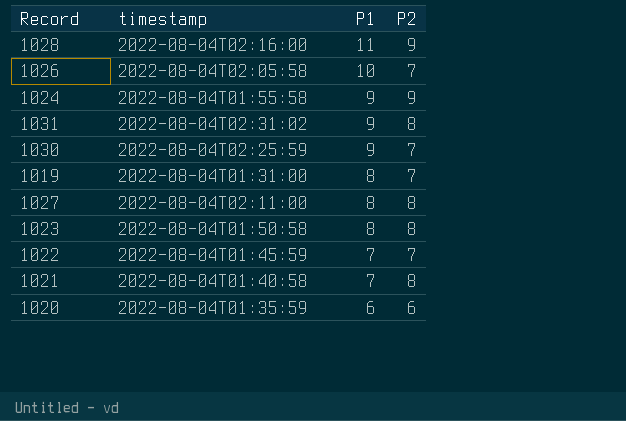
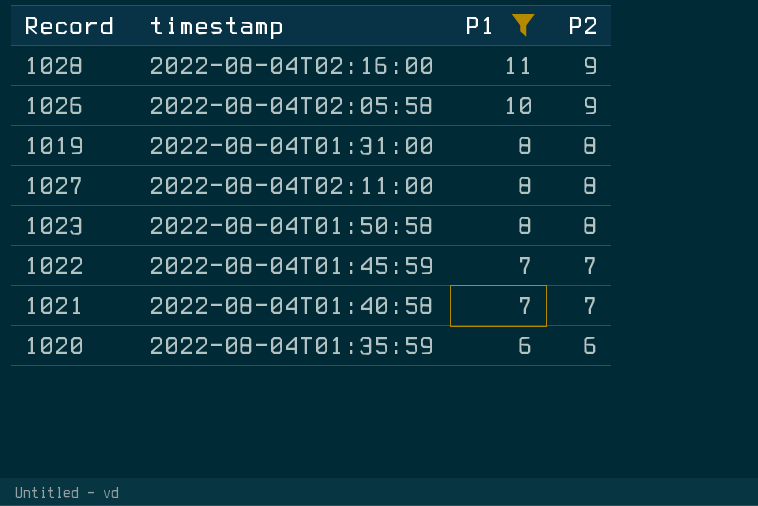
filter: none -> P1 != 9
1026 | P2: 7 -> 9
1019 | P2: 7 -> 8
1021 | P2: 8 -> 7

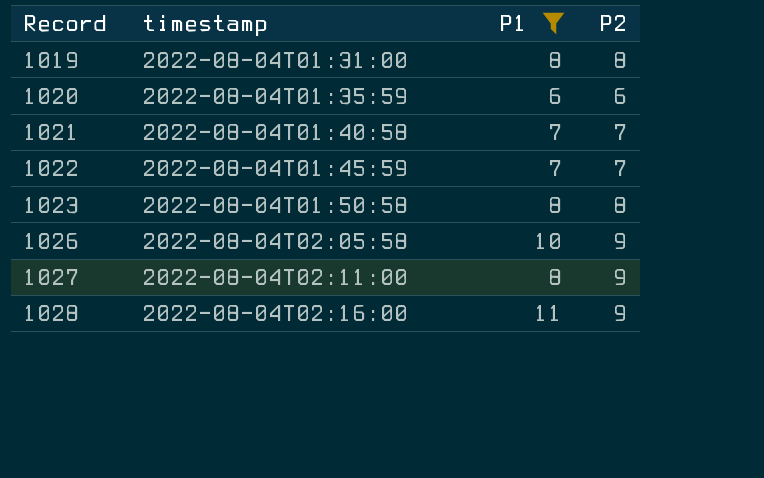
row order: P1 descending -> Record ascending
1027 | P2: 8 -> 9

